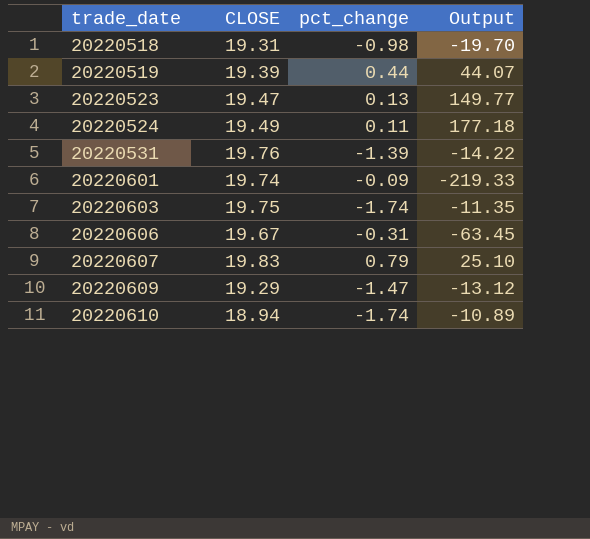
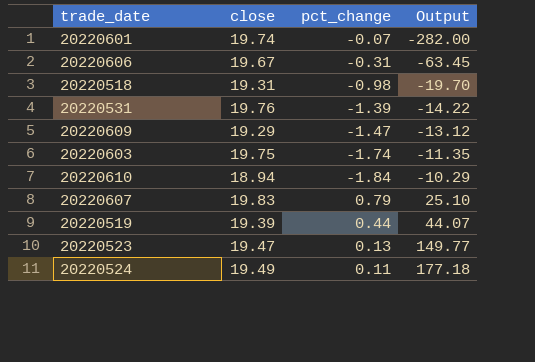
row order: trade_date ascending -> Output ascending
column name: CLOSE -> close
20220601 | pct_change: -0.09 -> -0.07
20220601 | Output: -219.33 -> -282.00
20220610 | pct_change: -1.74 -> -1.84
20220610 | Output: -10.89 -> -10.29

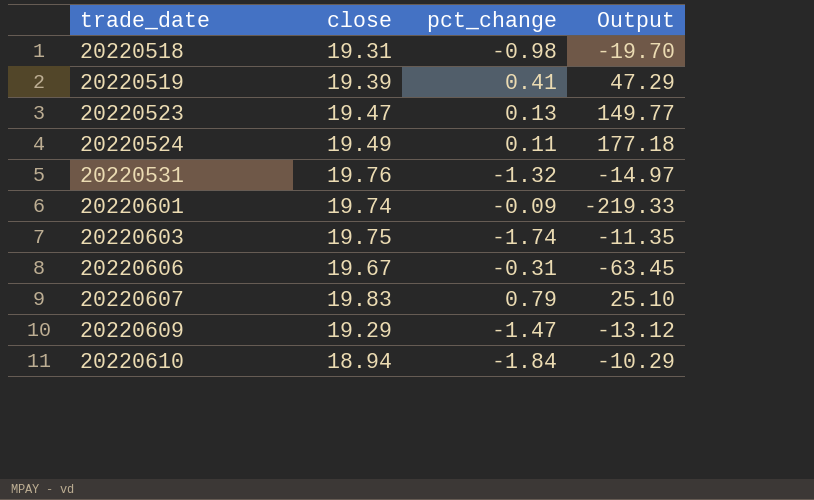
row order: Output ascending -> trade_date ascending
20220519 | pct_change: 0.44 -> 0.41
20220519 | Output: 44.07 -> 47.29
20220531 | pct_change: -1.39 -> -1.32
20220531 | Output: -14.22 -> -14.97
20220601 | pct_change: -0.07 -> -0.09
20220601 | Output: -282.00 -> -219.33

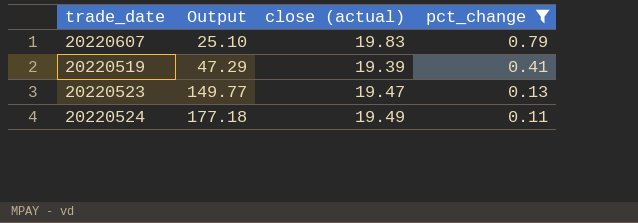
filter: none -> pct_change >= 0.11
row order: trade_date ascending -> Output ascending
column Output | position: 4 -> 2
column name: close -> close (actual)

